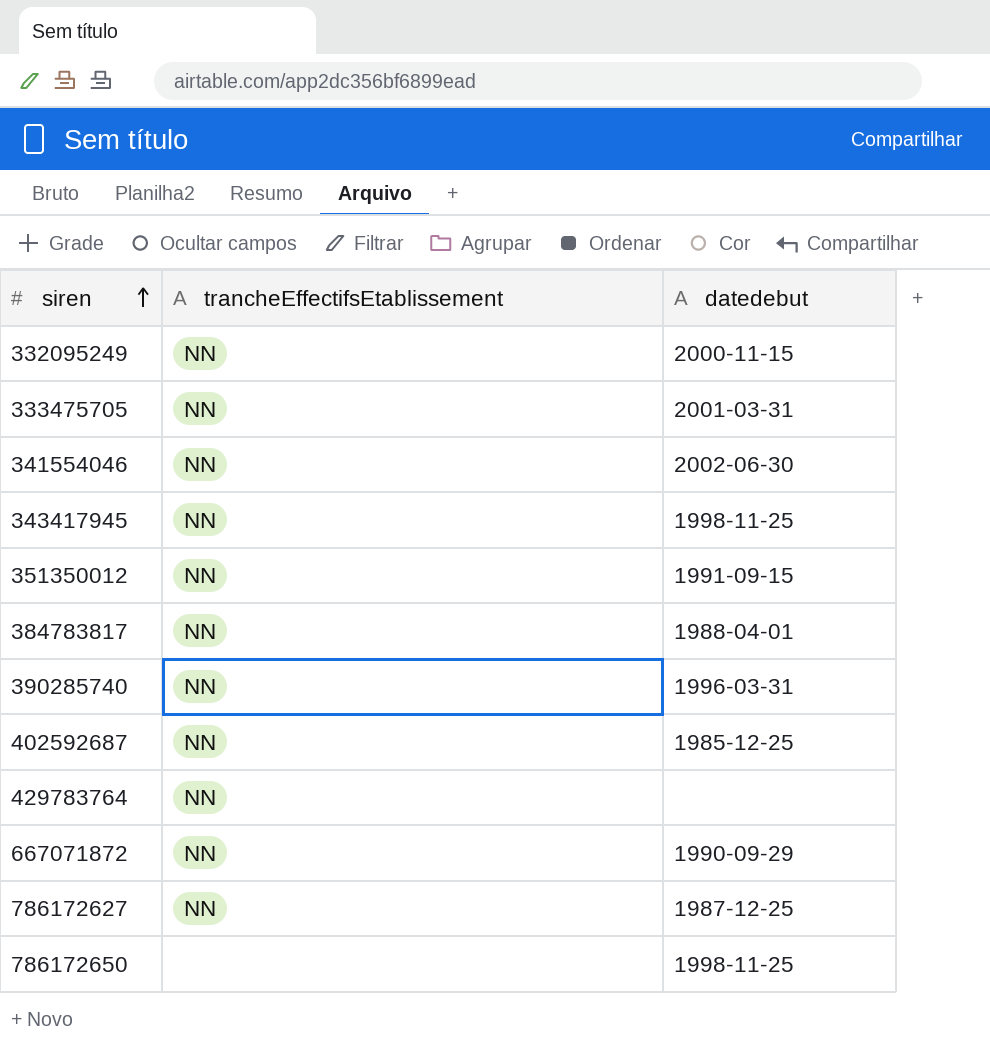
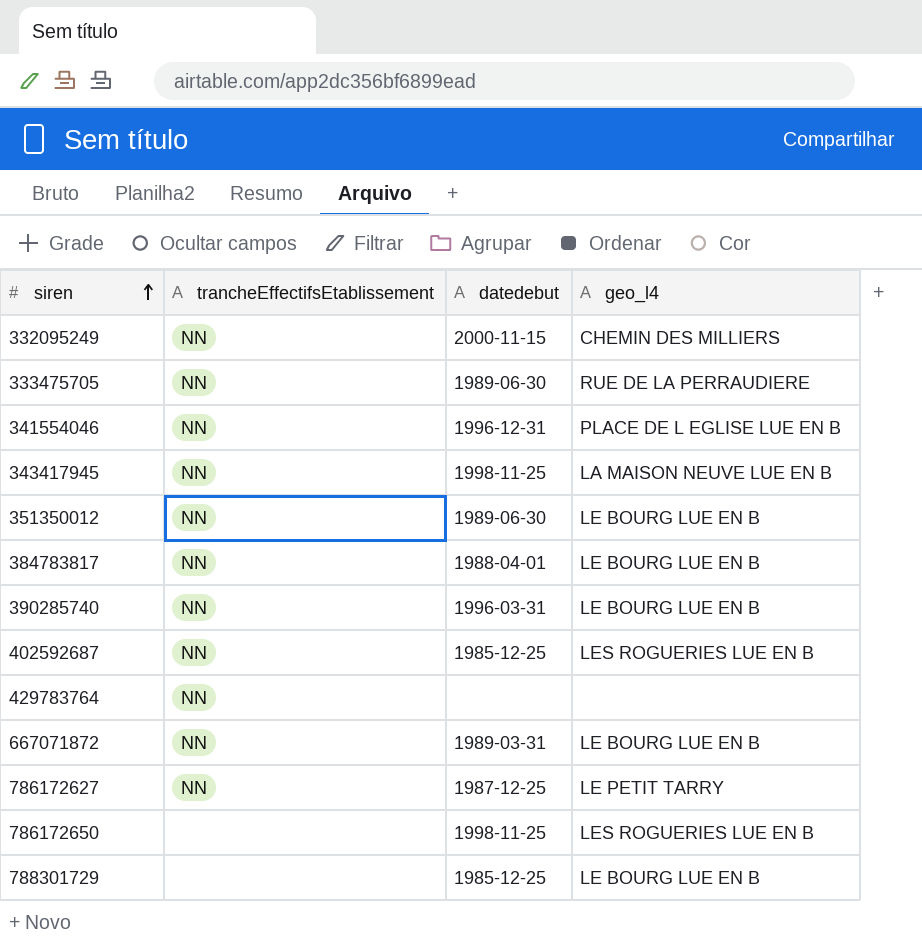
column geo_l4 | position: none -> 4
333475705 | datedebut: 2001-03-31 -> 1989-06-30
341554046 | datedebut: 2002-06-30 -> 1996-12-31
351350012 | datedebut: 1991-09-15 -> 1989-06-30
667071872 | datedebut: 1990-09-29 -> 1989-03-31
row 788301729: none -> none | 1985-12-25 | LE BOURG LUE EN B

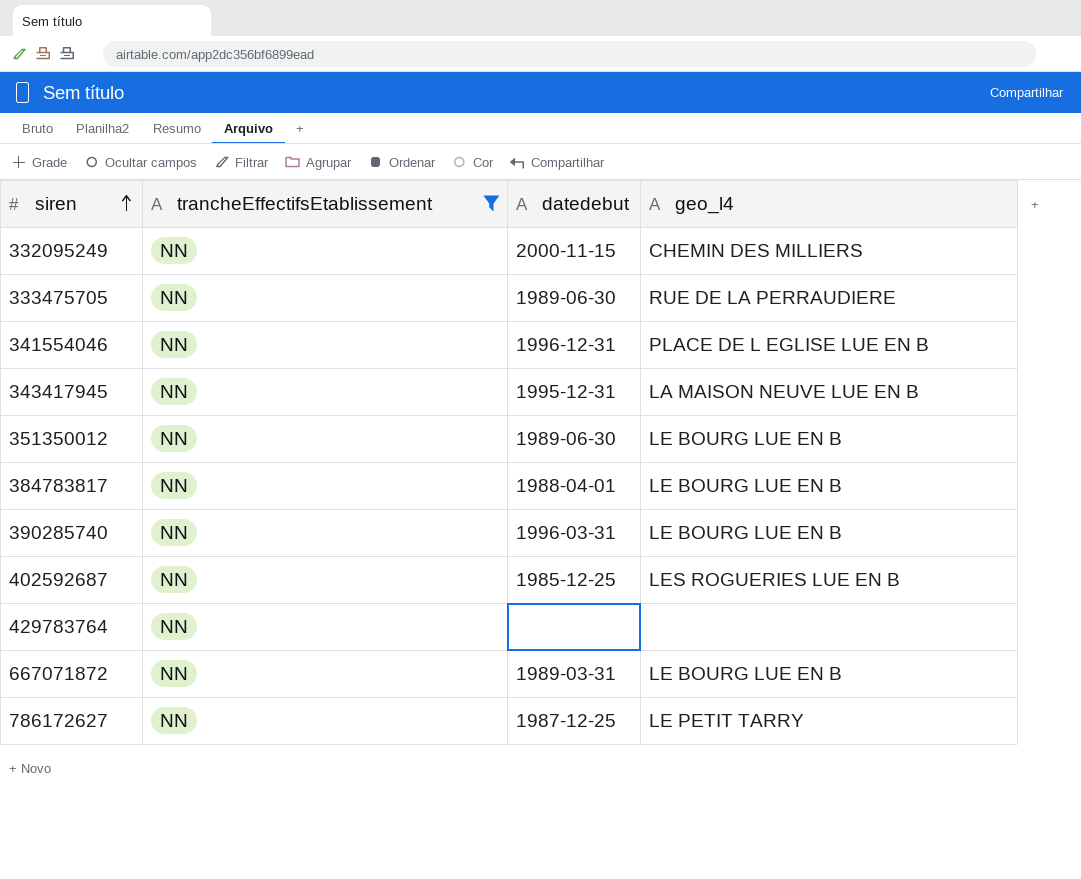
filter: none -> trancheEffectifsEtablissement = NN
343417945 | datedebut: 1998-11-25 -> 1995-12-31

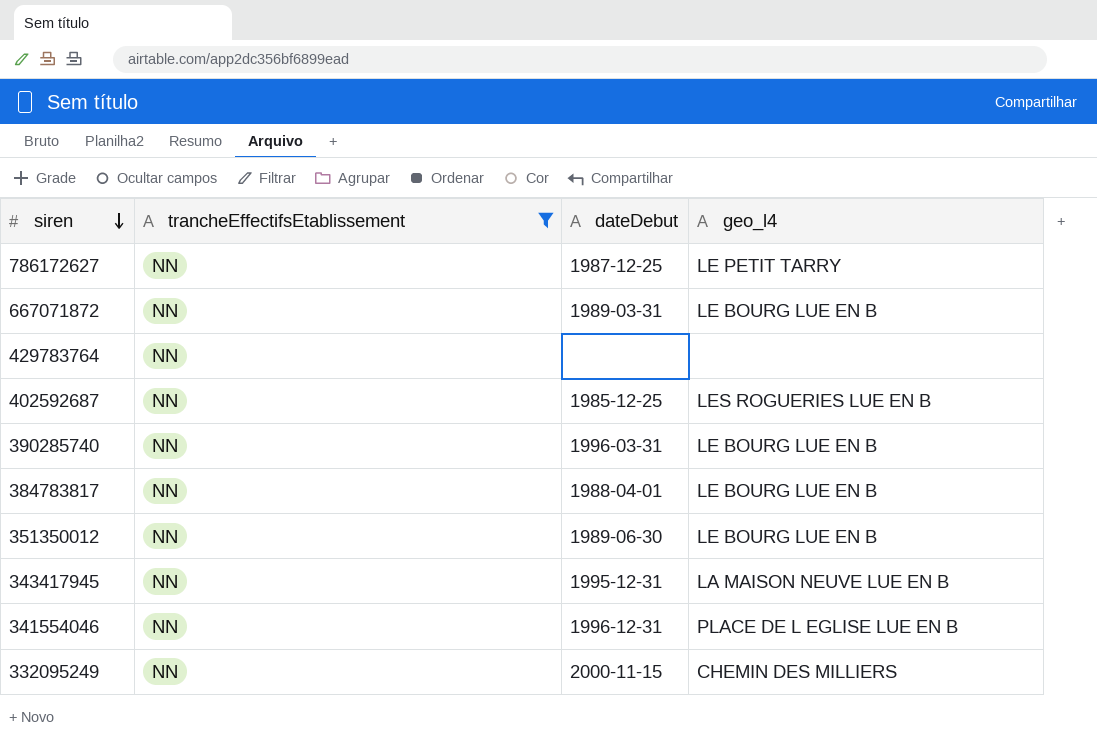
row order: siren ascending -> siren descending
column name: datedebut -> dateDebut
row 333475705: NN | 1989-06-30 | RUE DE LA PERRAUDIERE -> none

